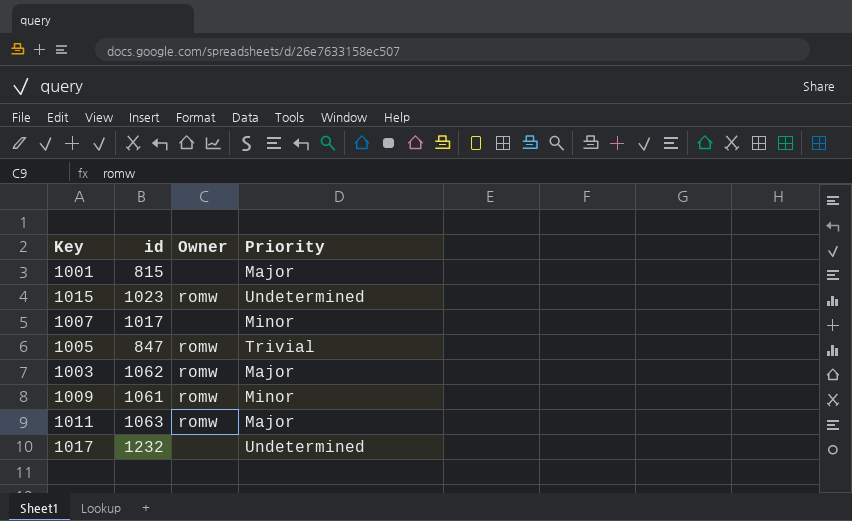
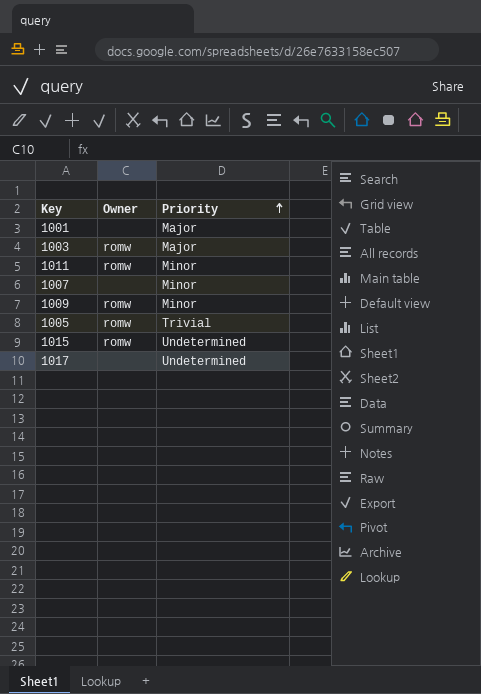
row order: none -> Priority ascending
column id | position: 2 -> none
1011 | Priority: Major -> Minor

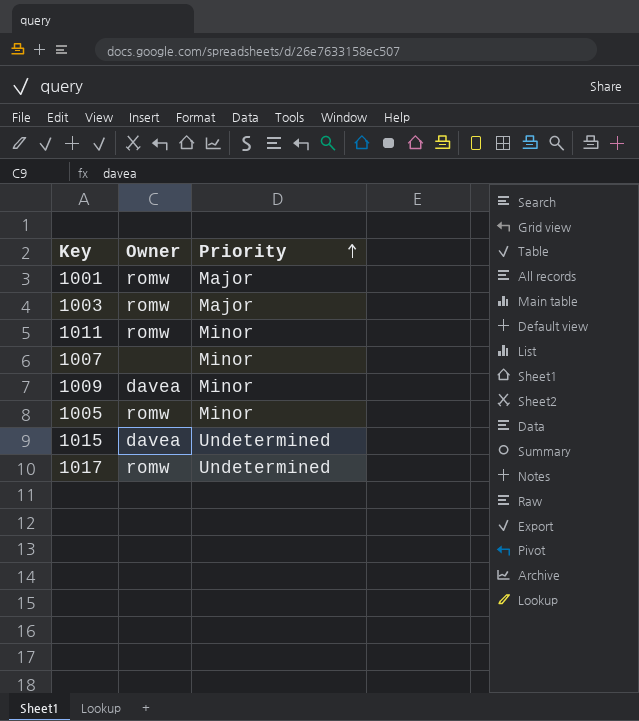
1001 | Owner: none -> romw
1009 | Owner: romw -> davea
1005 | Priority: Trivial -> Minor
1015 | Owner: romw -> davea
1017 | Owner: none -> romw

